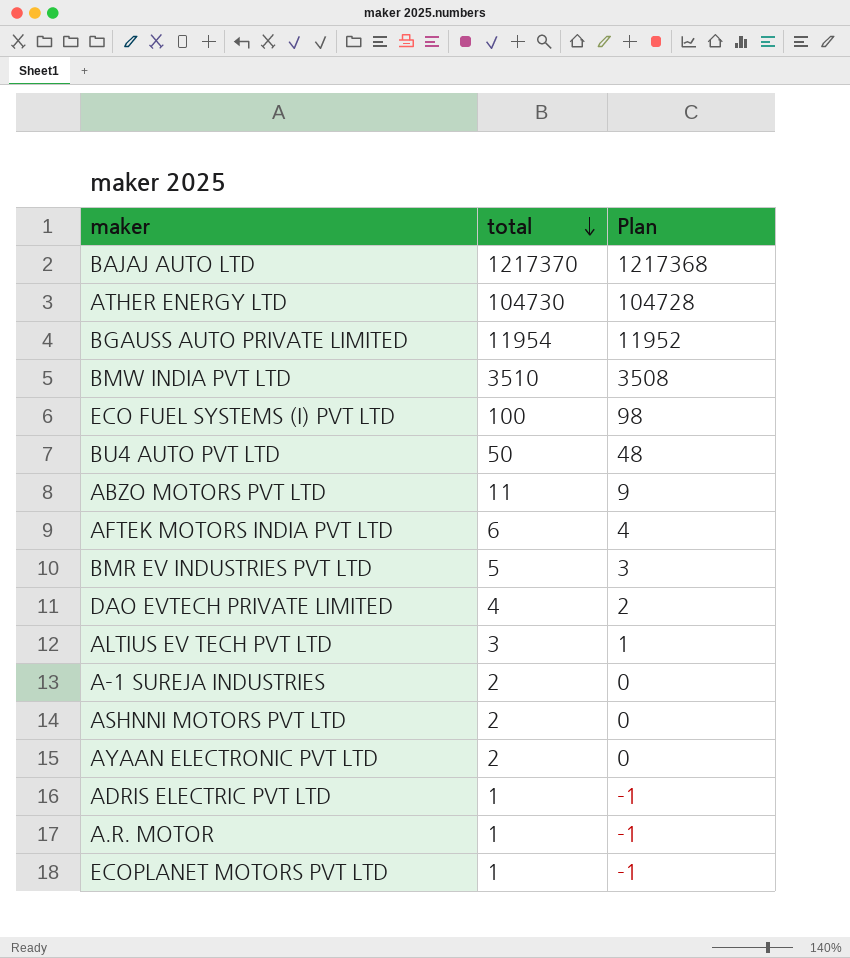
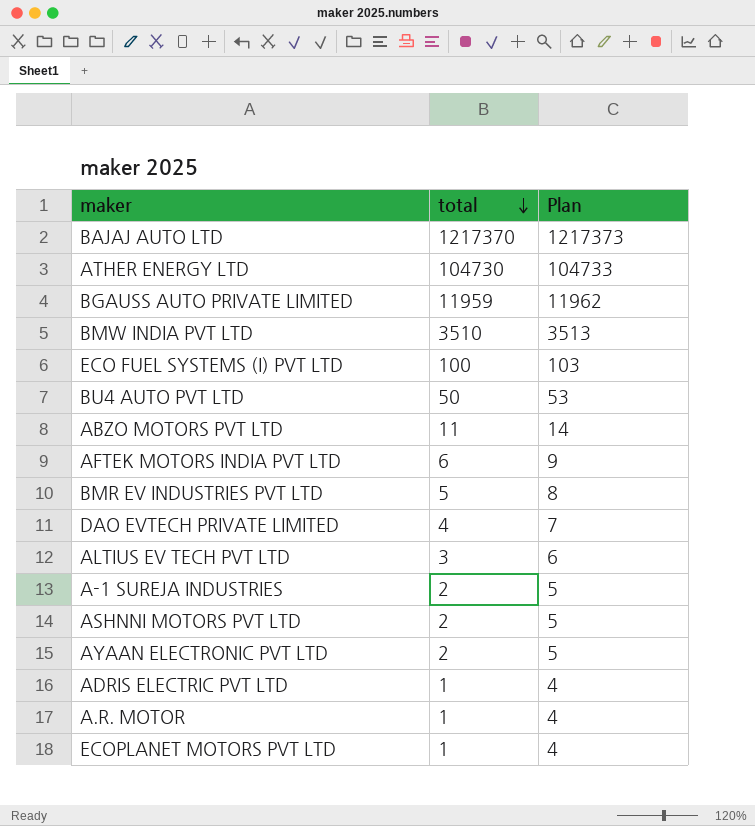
column Plan | formula: [total] - 2 -> [total] + 3
BGAUSS AUTO PRIVATE LIMITED | total: 11954 -> 11959

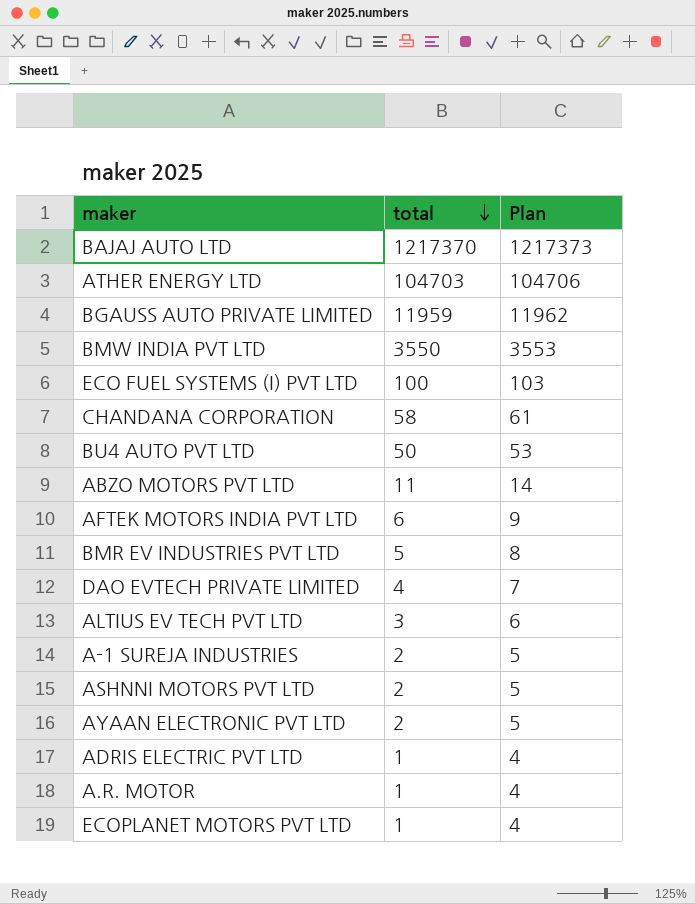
ATHER ENERGY LTD | total: 104730 -> 104703
ATHER ENERGY LTD | Plan: 104733 -> 104706
BMW INDIA PVT LTD | total: 3510 -> 3550
BMW INDIA PVT LTD | Plan: 3513 -> 3553
row CHANDANA CORPORATION: none -> 58 | 61

